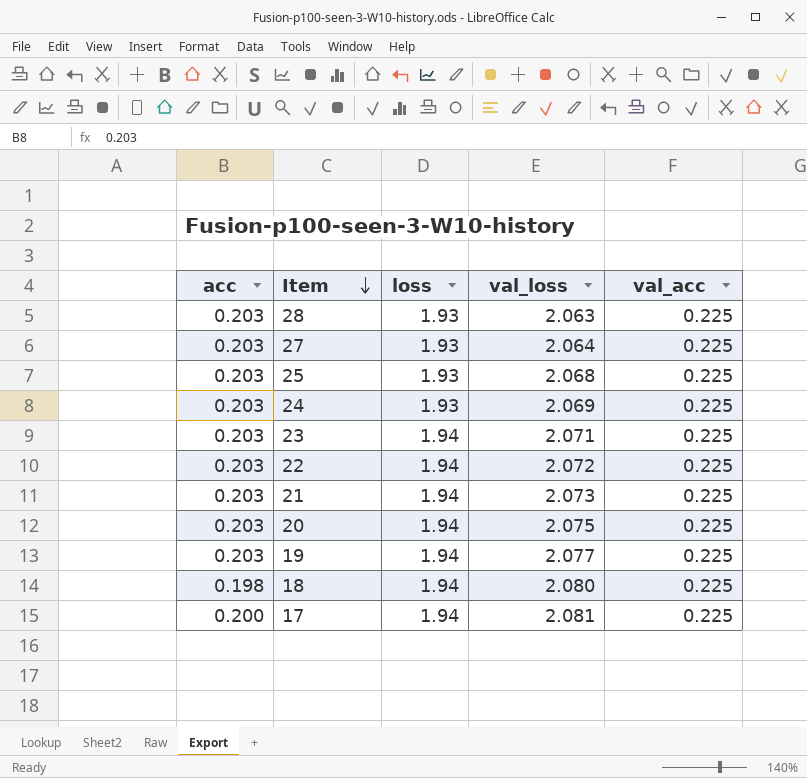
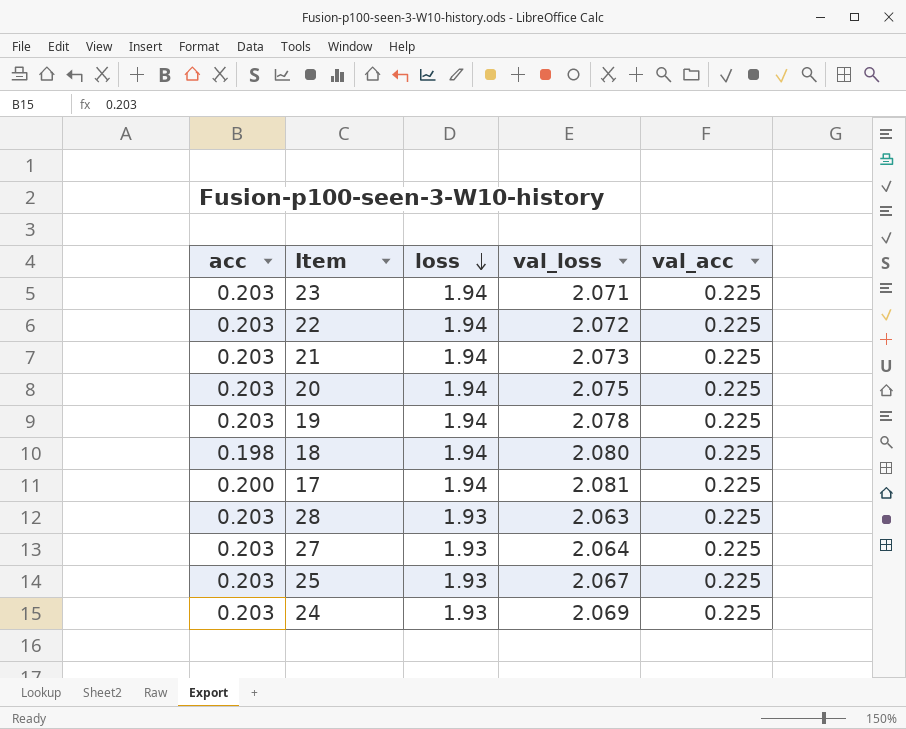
row order: Item descending -> loss descending
19 | val_loss: 2.077 -> 2.078
25 | val_loss: 2.068 -> 2.067

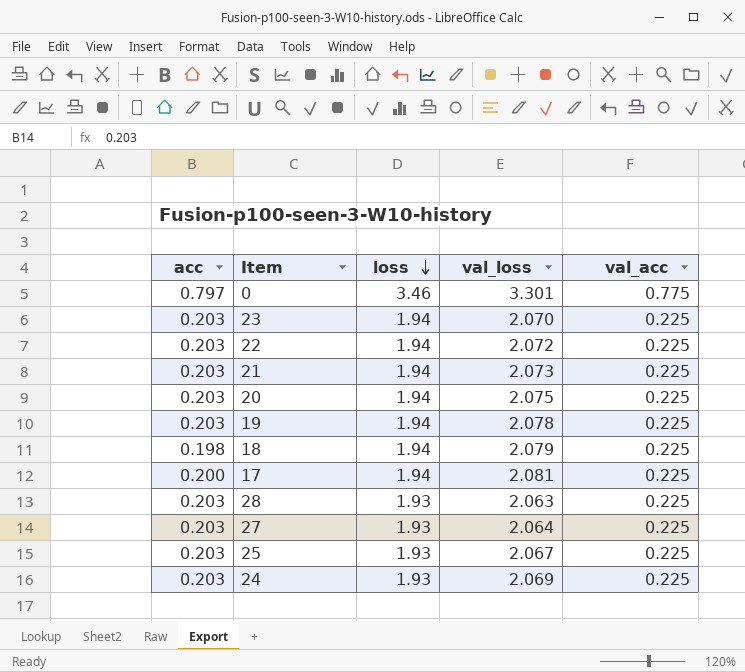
row 0: none -> 0.797 | 3.46 | 3.301 | 0.775
23 | val_loss: 2.071 -> 2.070
18 | val_loss: 2.080 -> 2.079

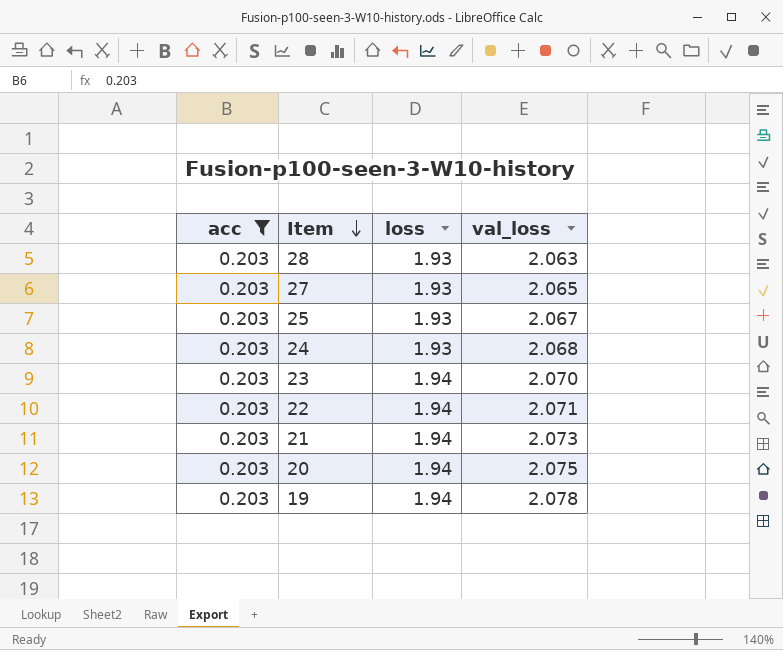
filter: none -> acc = 0.203
row order: loss descending -> Item descending
column val_acc | position: 5 -> none
27 | val_loss: 2.064 -> 2.065
24 | val_loss: 2.069 -> 2.068
22 | val_loss: 2.072 -> 2.071

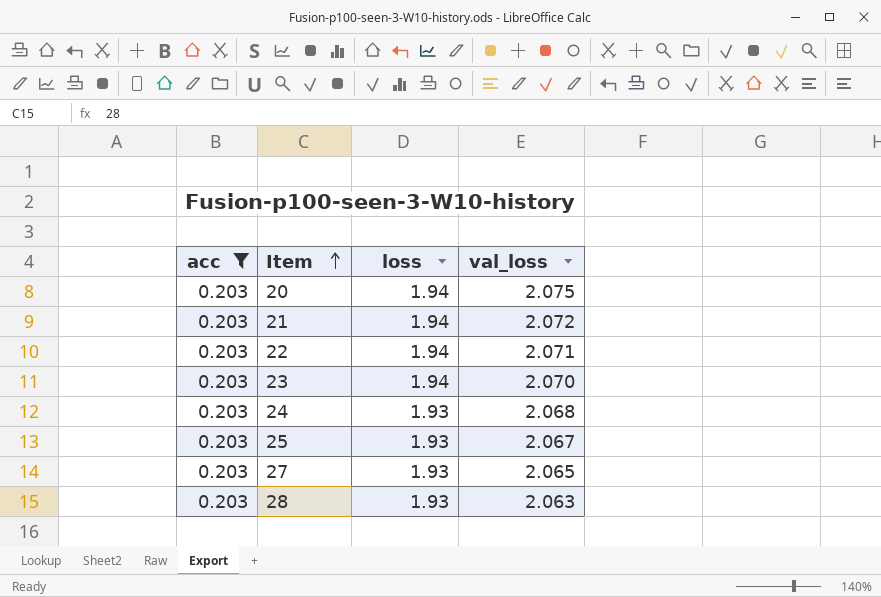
row order: Item descending -> Item ascending
row 19: 0.203 | 1.94 | 2.078 -> none
21 | val_loss: 2.073 -> 2.072

